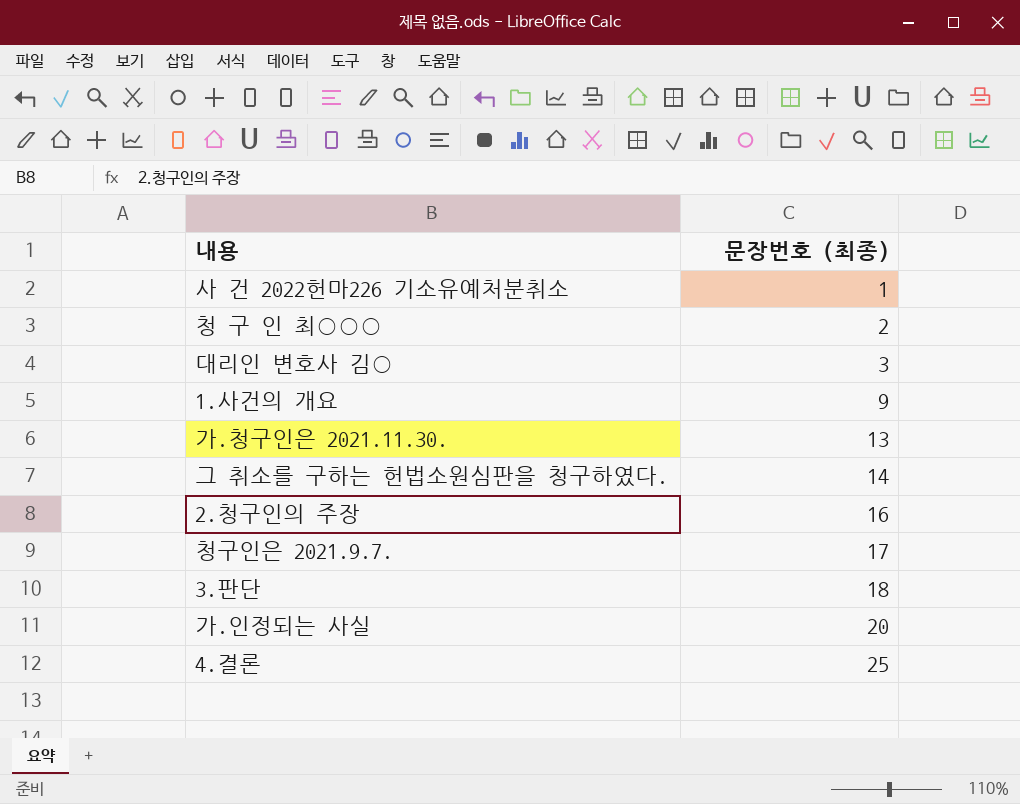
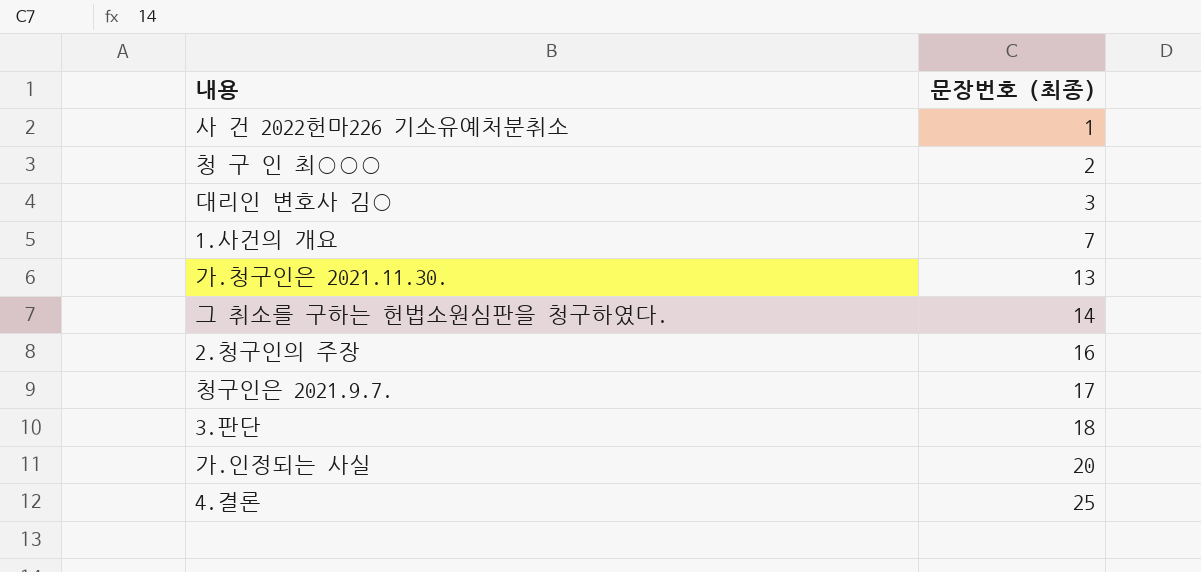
1.사건의 개요 | 문장번호 (최종): 9 -> 7

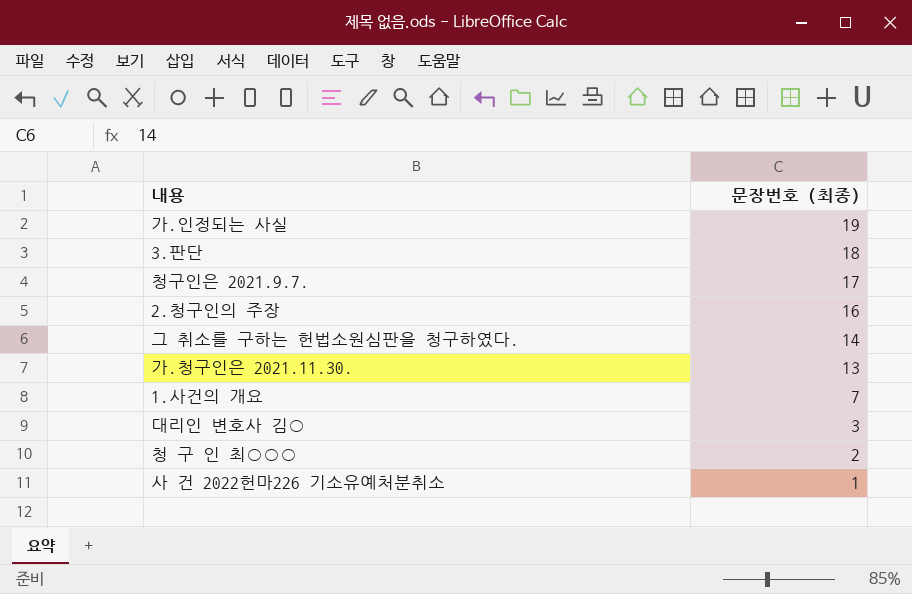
row order: 문장번호 (최종) ascending -> 문장번호 (최종) descending
row 4.결론: 25 -> none
가.인정되는 사실 | 문장번호 (최종): 20 -> 19

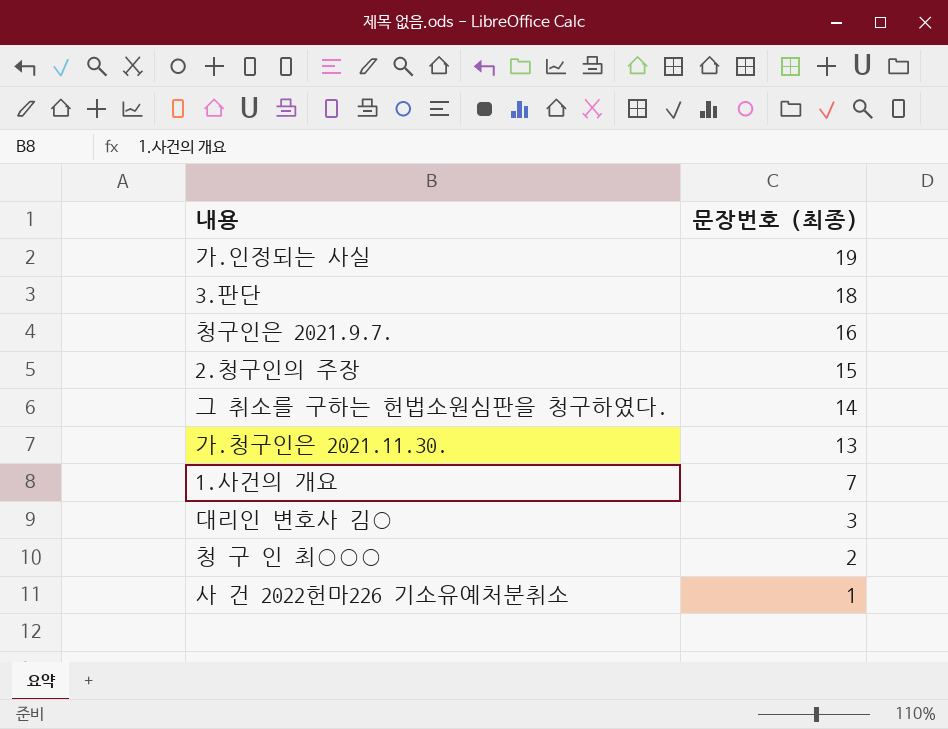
청구인은 2021.9.7. | 문장번호 (최종): 17 -> 16
2.청구인의 주장 | 문장번호 (최종): 16 -> 15

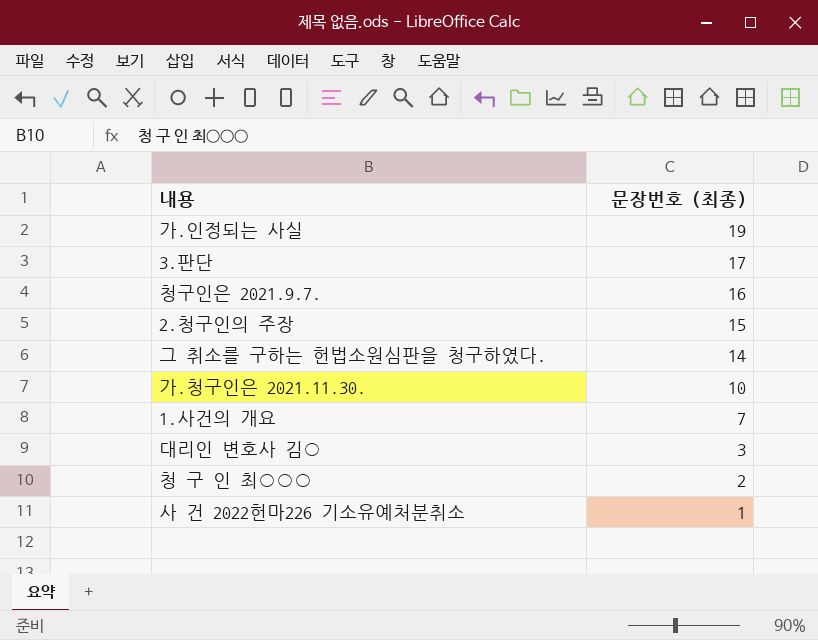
3.판단 | 문장번호 (최종): 18 -> 17
가.청구인은 2021.11.30. | 문장번호 (최종): 13 -> 10

